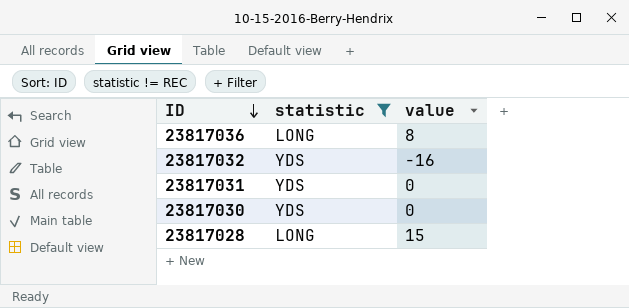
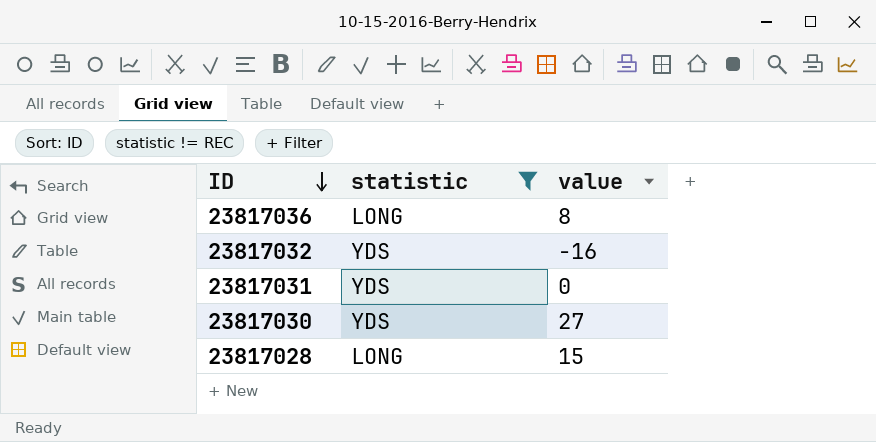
23817030 | value: 0 -> 27

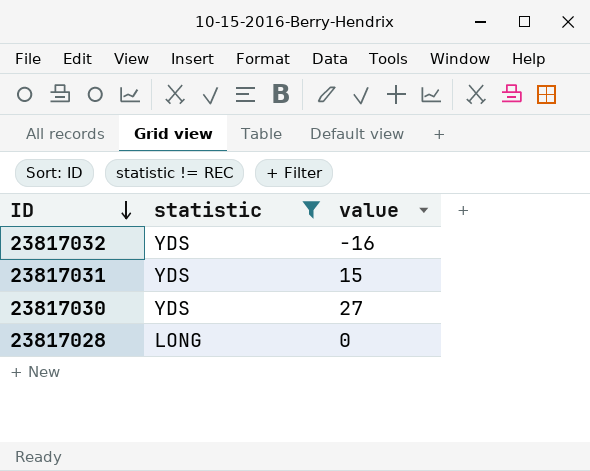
row 23817036: LONG | 8 -> none
23817031 | value: 0 -> 15
23817028 | value: 15 -> 0

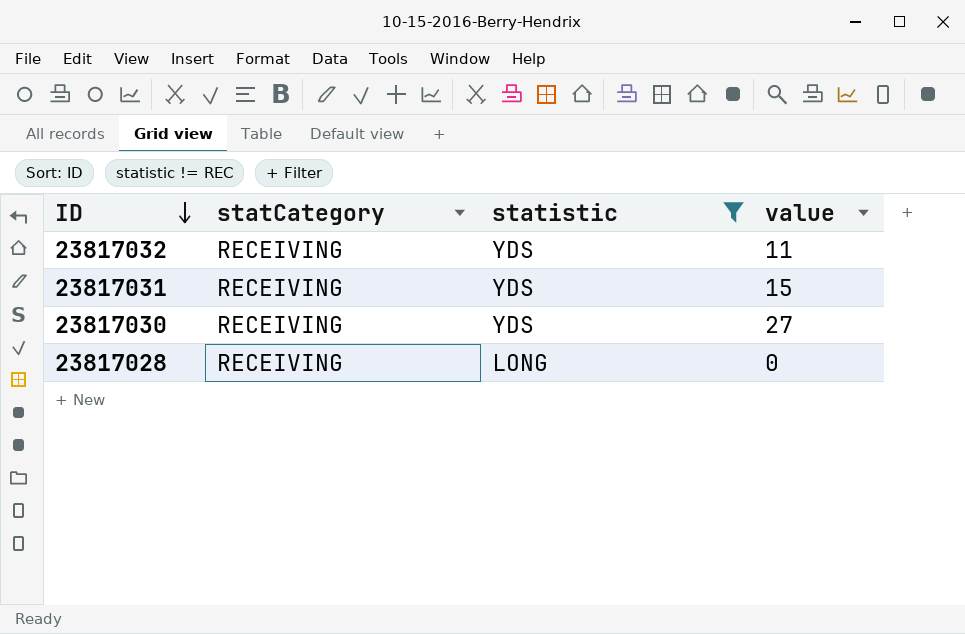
column statCategory | position: none -> 2
23817032 | value: -16 -> 11

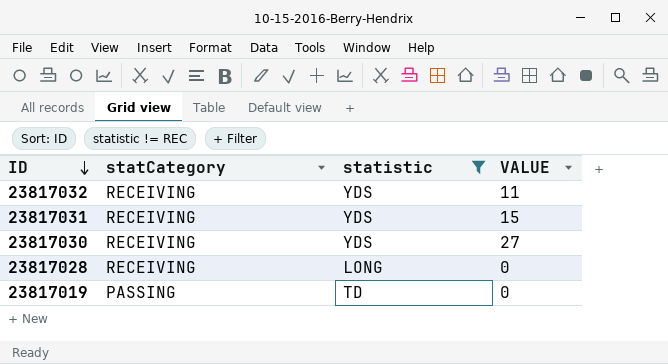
column name: value -> VALUE
row 23817019: none -> PASSING | TD | 0

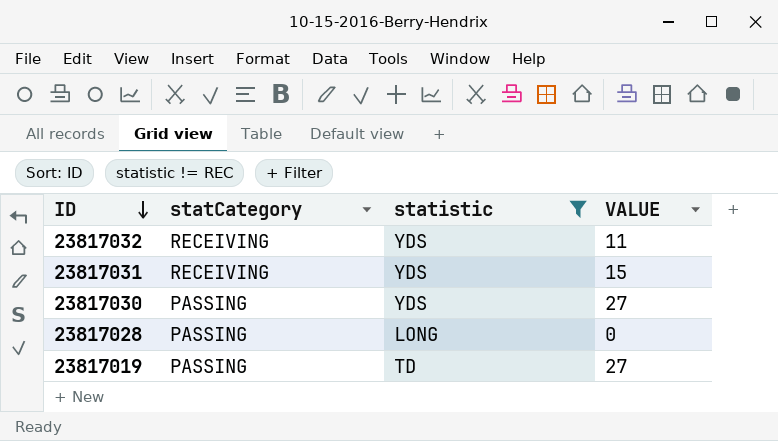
23817030 | statCategory: RECEIVING -> PASSING
23817028 | statCategory: RECEIVING -> PASSING
23817019 | VALUE: 0 -> 27

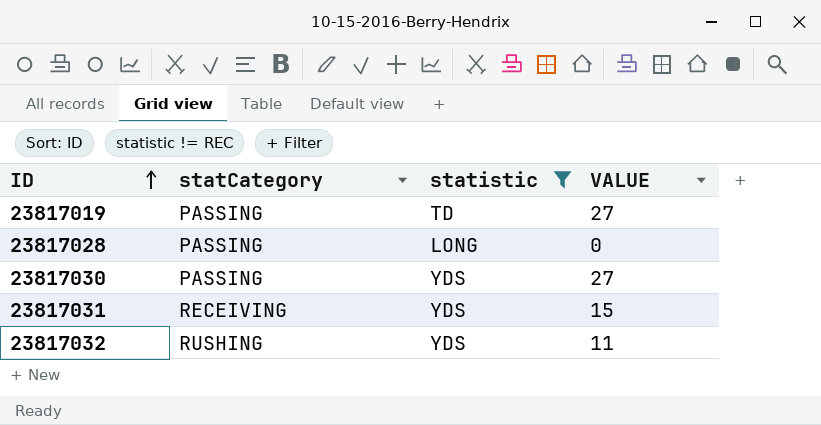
row order: ID descending -> ID ascending
23817032 | statCategory: RECEIVING -> RUSHING

